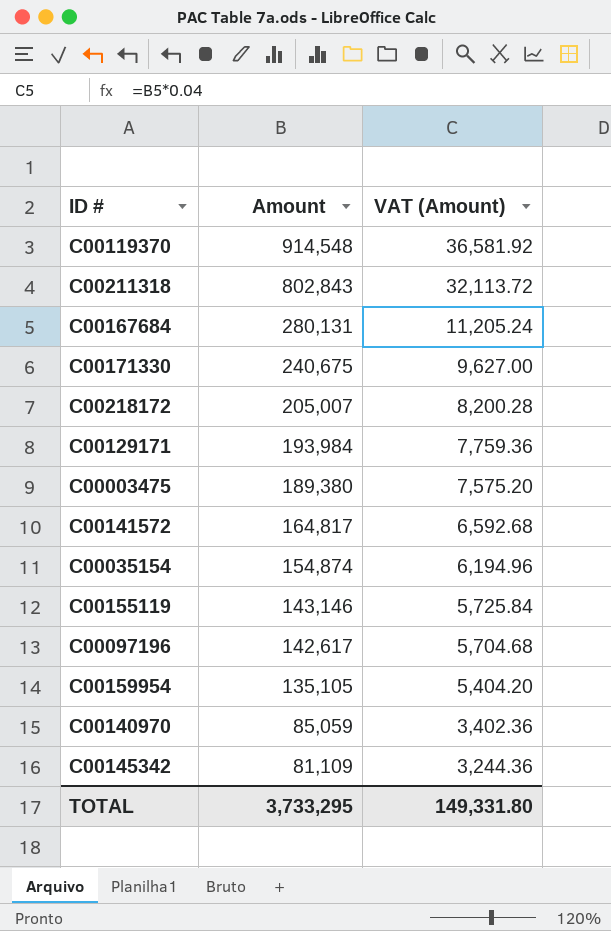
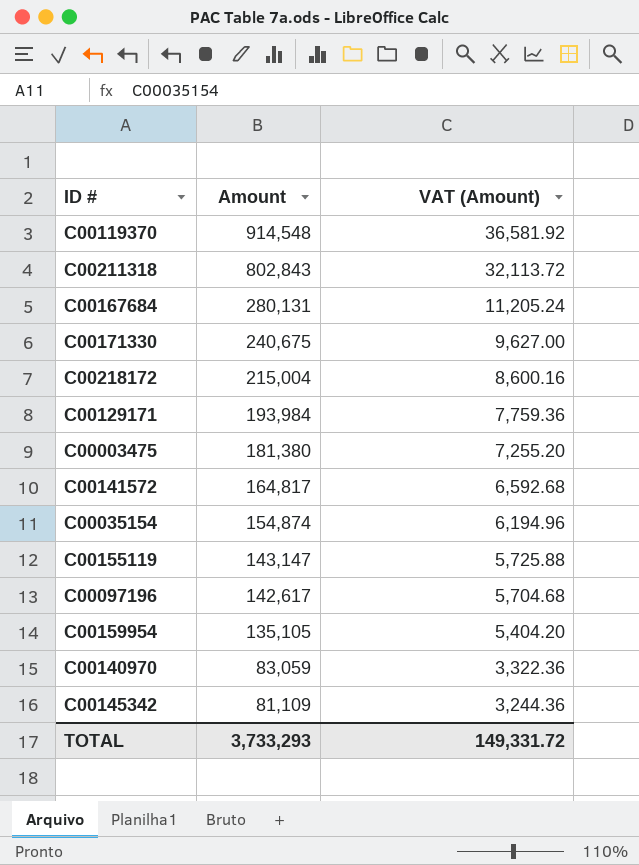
C00218172 | Amount: 205,007 -> 215,004
C00218172 | VAT (Amount): 8,200.28 -> 8,600.16
C00003475 | Amount: 189,380 -> 181,380
C00003475 | VAT (Amount): 7,575.20 -> 7,255.20
C00155119 | Amount: 143,146 -> 143,147
C00155119 | VAT (Amount): 5,725.84 -> 5,725.88
C00140970 | Amount: 85,059 -> 83,059
C00140970 | VAT (Amount): 3,402.36 -> 3,322.36
TOTAL | Amount: 3,733,295 -> 3,733,293
TOTAL | VAT (Amount): 149,331.80 -> 149,331.72

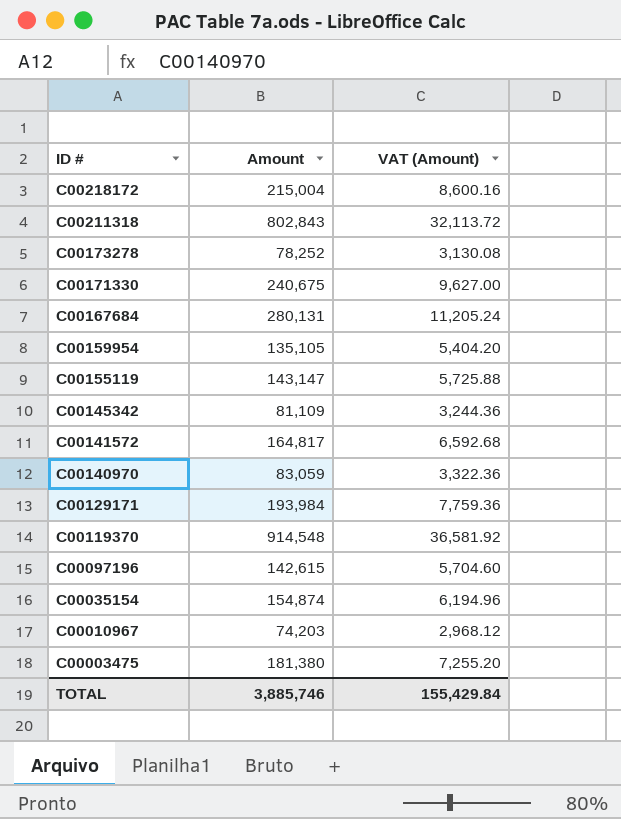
row order: Amount descending -> ID # descending
row C00173278: none -> 78,252 | 3,130.08
C00097196 | Amount: 142,617 -> 142,615
C00097196 | VAT (Amount): 5,704.68 -> 5,704.60
row C00010967: none -> 74,203 | 2,968.12
TOTAL | Amount: 3,733,293 -> 3,885,746
TOTAL | VAT (Amount): 149,331.72 -> 155,429.84

